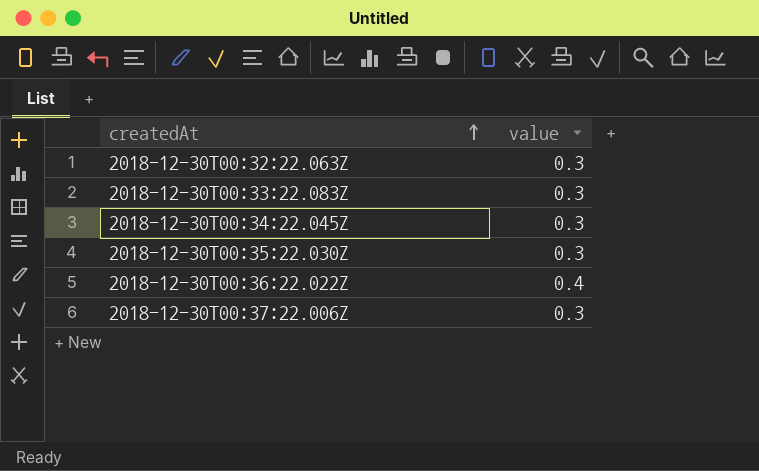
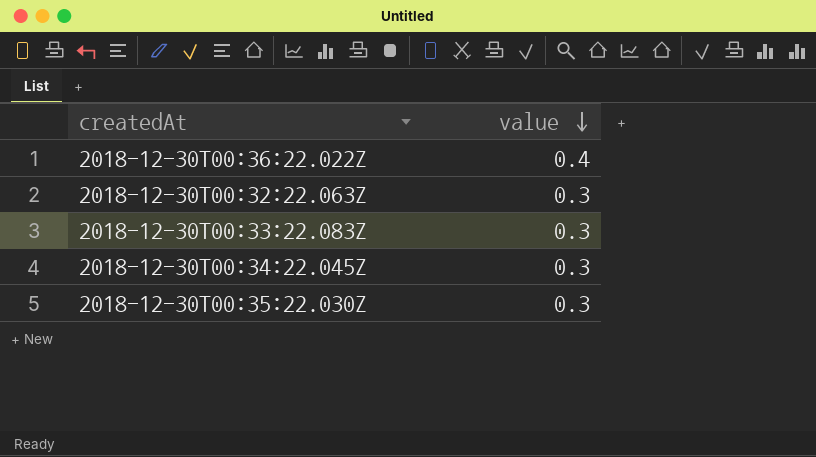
row order: createdAt ascending -> value descending
row 2018-12-30T00:37:22.006Z: 0.3 -> none

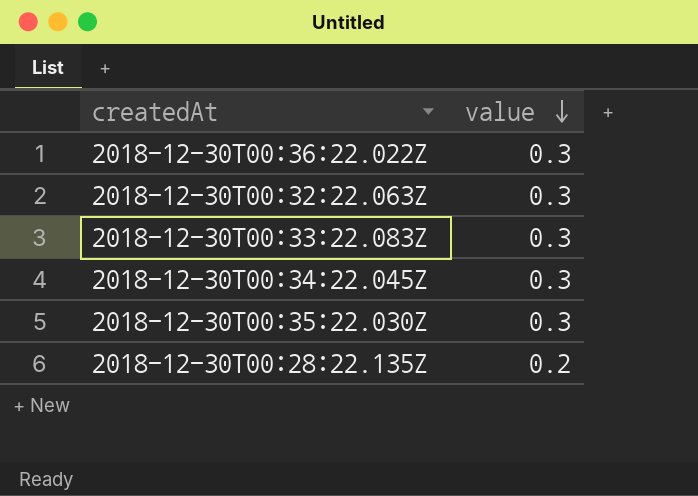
2018-12-30T00:36:22.022Z | value: 0.4 -> 0.3
row 2018-12-30T00:28:22.135Z: none -> 0.2

